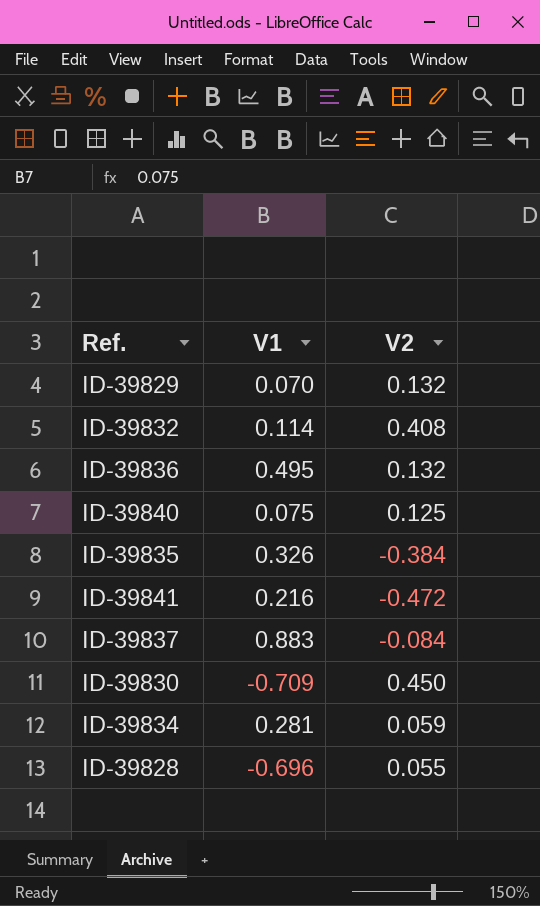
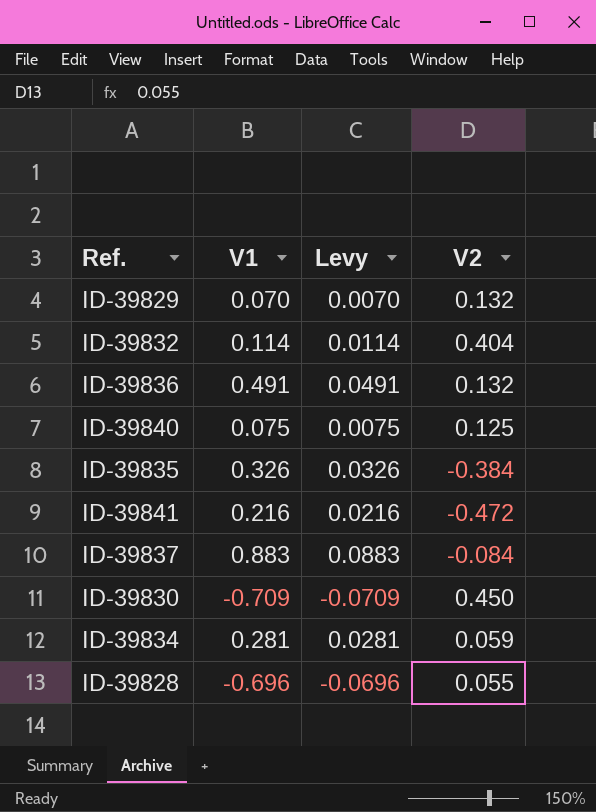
column Levy | formula: none -> [V1] * 0.1
ID-39832 | V2: 0.408 -> 0.404
ID-39836 | V1: 0.495 -> 0.491

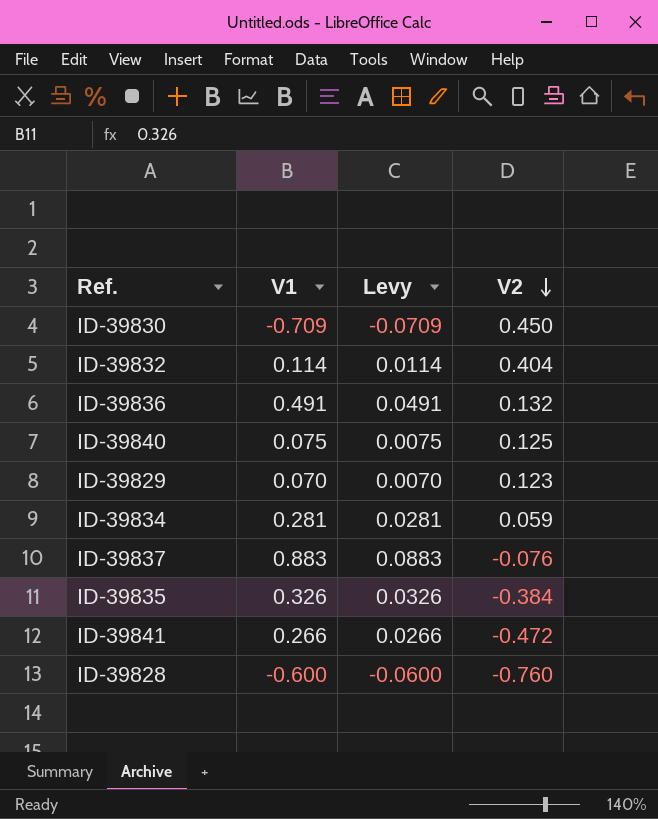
row order: none -> V2 descending
ID-39829 | V2: 0.132 -> 0.123
ID-39837 | V2: -0.084 -> -0.076
ID-39841 | V1: 0.216 -> 0.266
ID-39841 | Levy: 0.0216 -> 0.0266
ID-39828 | V1: -0.696 -> -0.600
ID-39828 | Levy: -0.0696 -> -0.0600
ID-39828 | V2: 0.055 -> -0.760

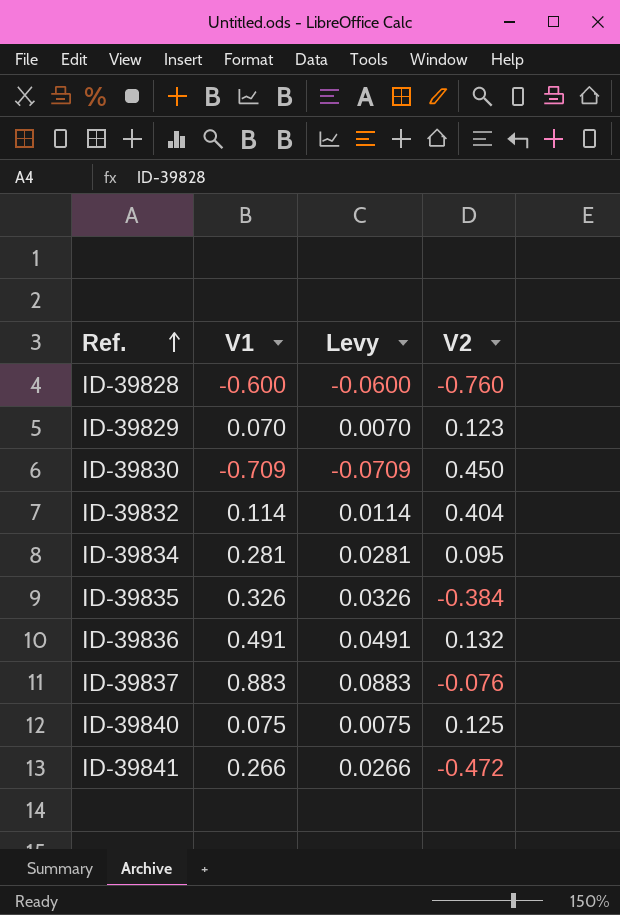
row order: V2 descending -> Ref. ascending
ID-39834 | V2: 0.059 -> 0.095

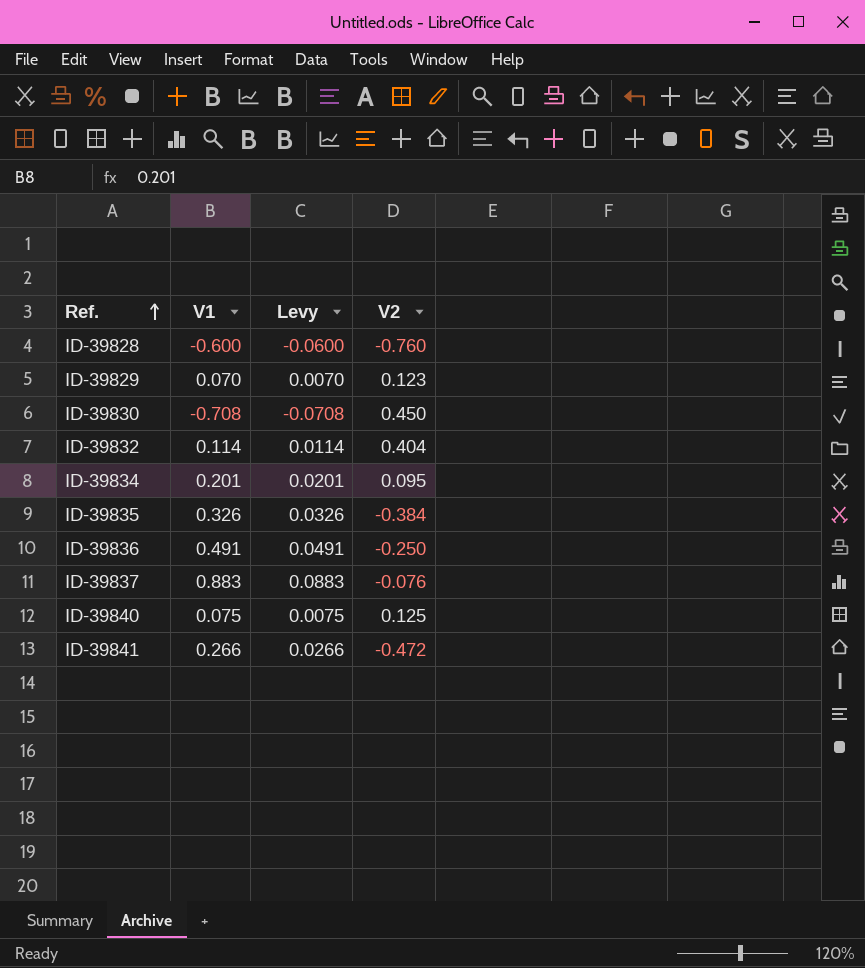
ID-39830 | V1: -0.709 -> -0.708
ID-39830 | Levy: -0.0709 -> -0.0708
ID-39834 | V1: 0.281 -> 0.201
ID-39834 | Levy: 0.0281 -> 0.0201
ID-39836 | V2: 0.132 -> -0.250

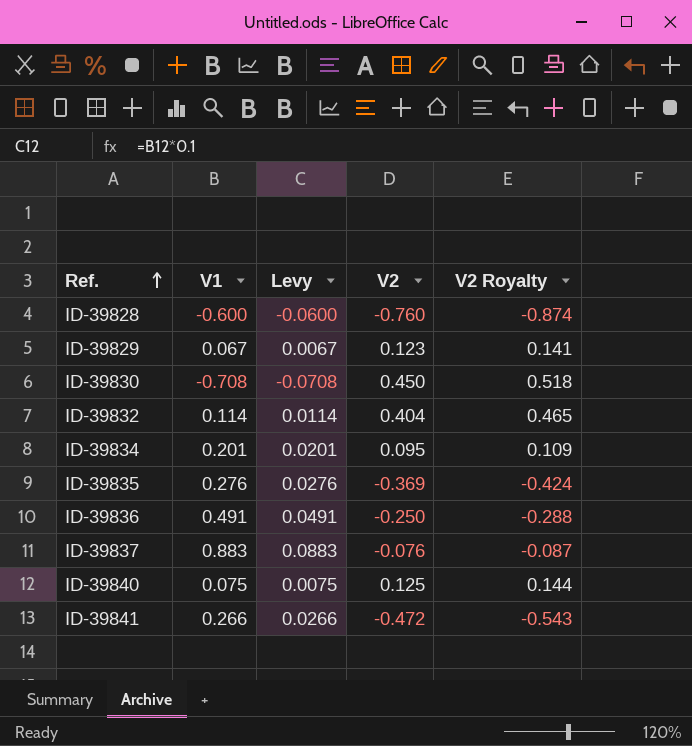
column V2 Royalty | formula: none -> [V2] * 1.15
ID-39829 | V1: 0.070 -> 0.067
ID-39829 | Levy: 0.0070 -> 0.0067
ID-39835 | V1: 0.326 -> 0.276
ID-39835 | Levy: 0.0326 -> 0.0276
ID-39835 | V2: -0.384 -> -0.369

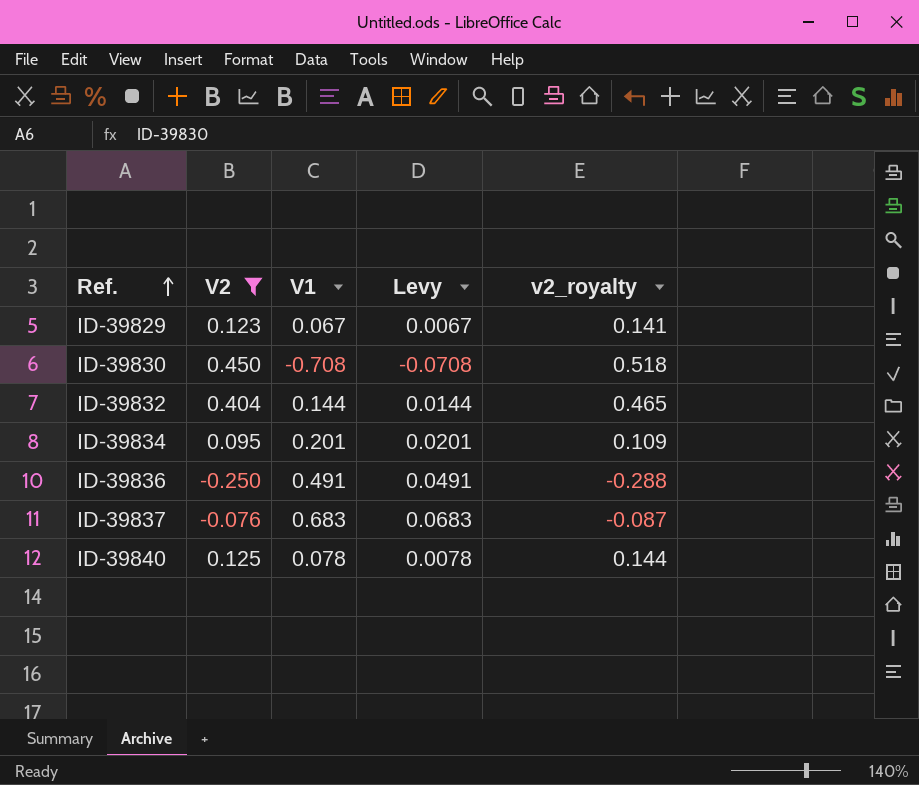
filter: none -> V2 >= -0.250
column V2 | position: 4 -> 2
column name: V2 Royalty -> v2_royalty
ID-39832 | V1: 0.114 -> 0.144
ID-39832 | Levy: 0.0114 -> 0.0144
ID-39837 | V1: 0.883 -> 0.683
ID-39837 | Levy: 0.0883 -> 0.0683
ID-39840 | V1: 0.075 -> 0.078
ID-39840 | Levy: 0.0075 -> 0.0078

